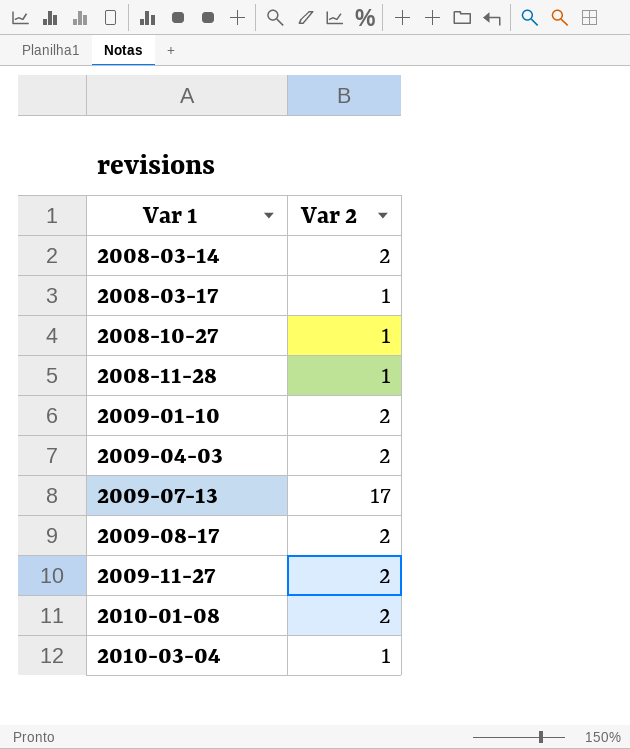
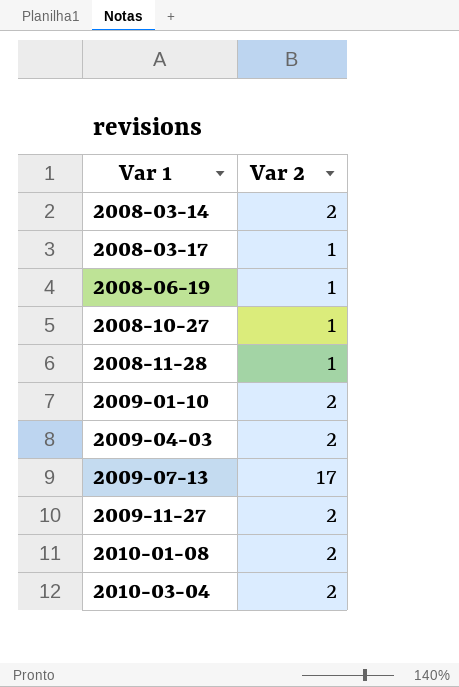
row 2009-08-17: 2 -> none
row 2008-06-19: none -> 1
2010-03-04 | Var 2: 1 -> 2

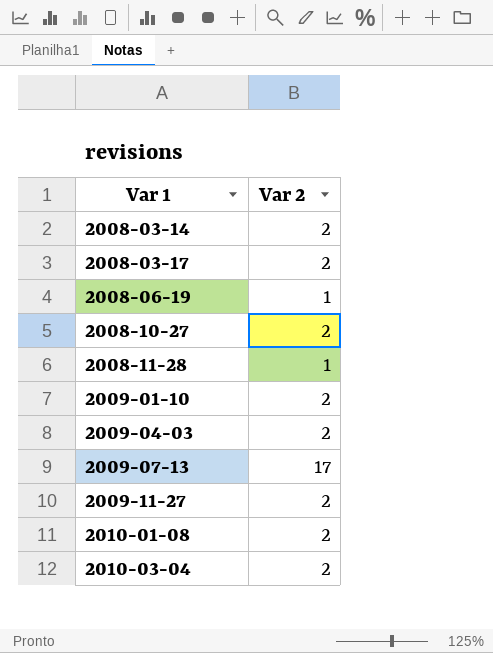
2008-03-17 | Var 2: 1 -> 2
2008-10-27 | Var 2: 1 -> 2

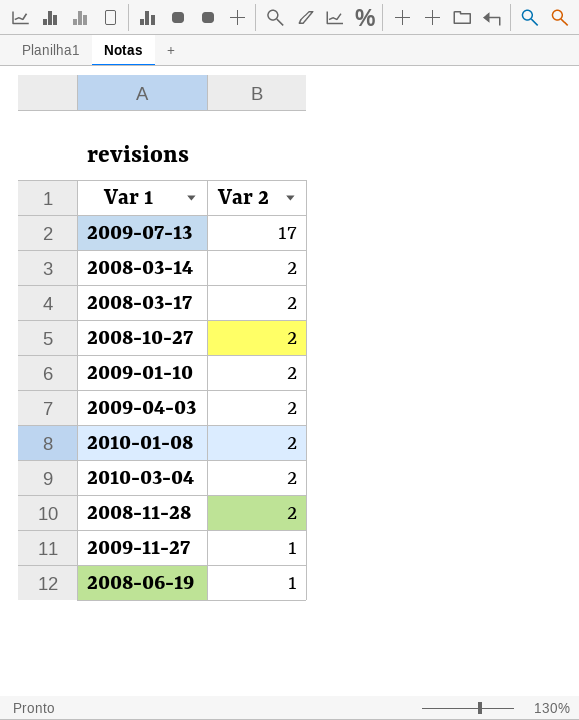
row order: Var 1 ascending -> Var 2 descending
2008-11-28 | Var 2: 1 -> 2
2009-11-27 | Var 2: 2 -> 1

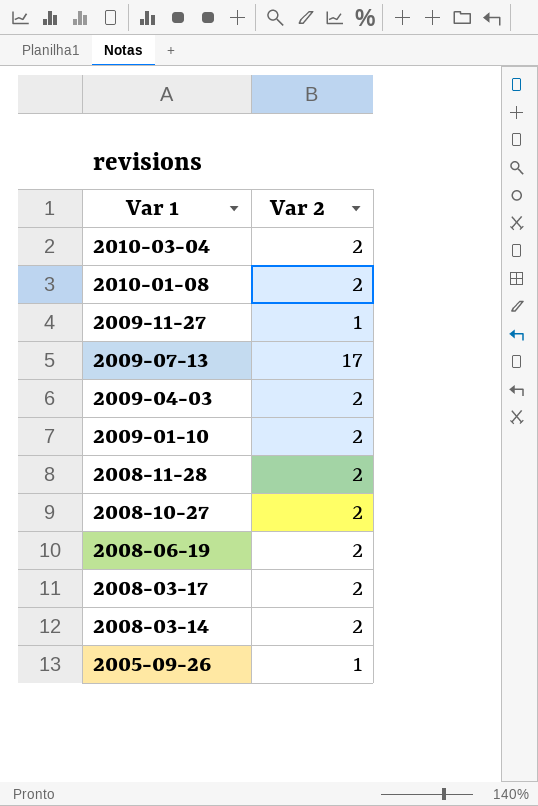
row order: Var 2 descending -> Var 1 descending
2008-06-19 | Var 2: 1 -> 2
row 2005-09-26: none -> 1

